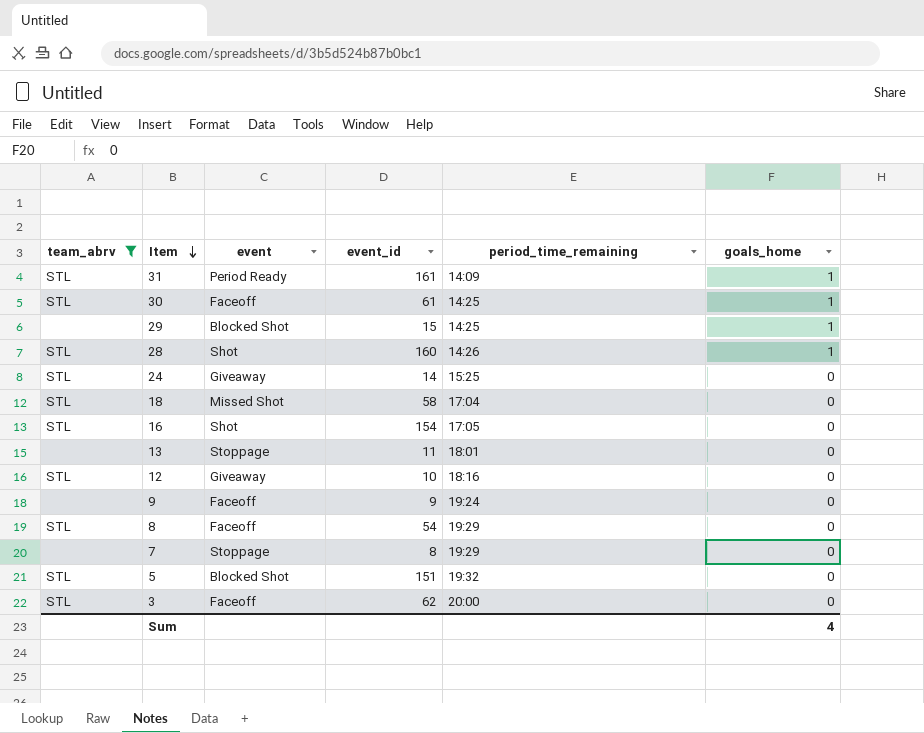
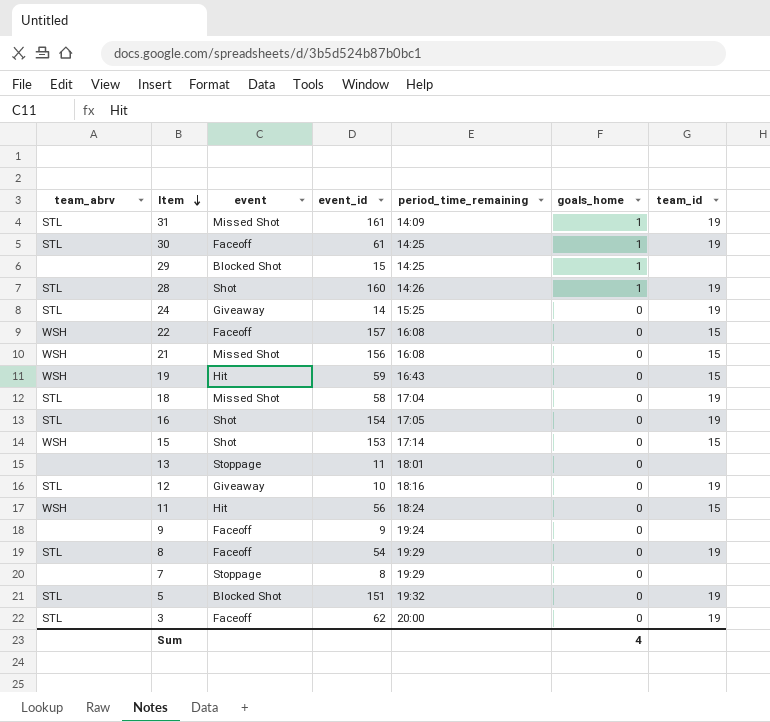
filter: team_abrv != WSH -> none
column team_id | position: none -> 7
31 | event: Period Ready -> Missed Shot

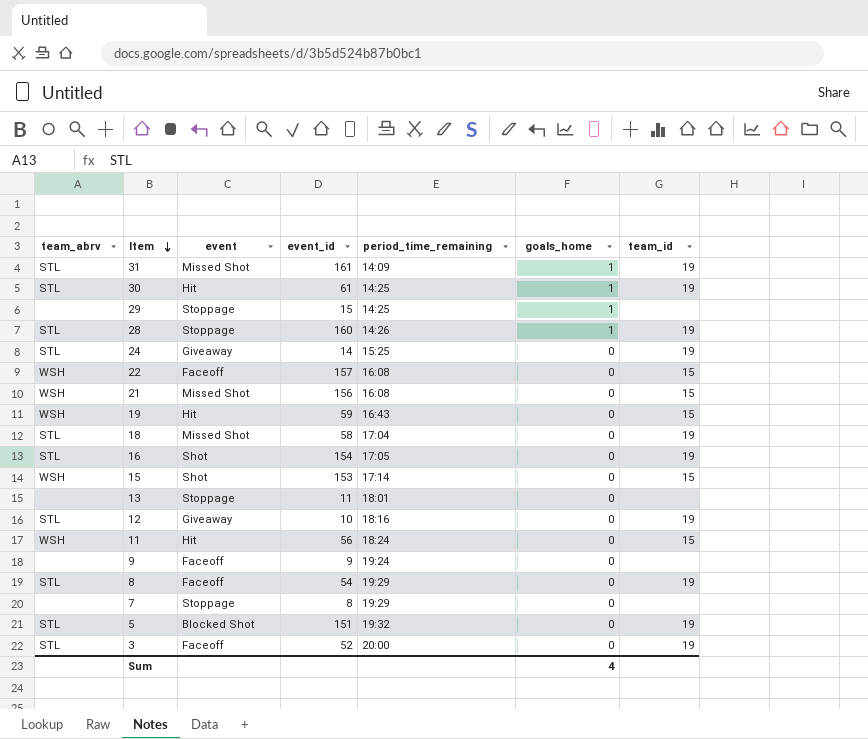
30 | event: Faceoff -> Hit
29 | event: Blocked Shot -> Stoppage
28 | event: Shot -> Stoppage
3 | event_id: 62 -> 52

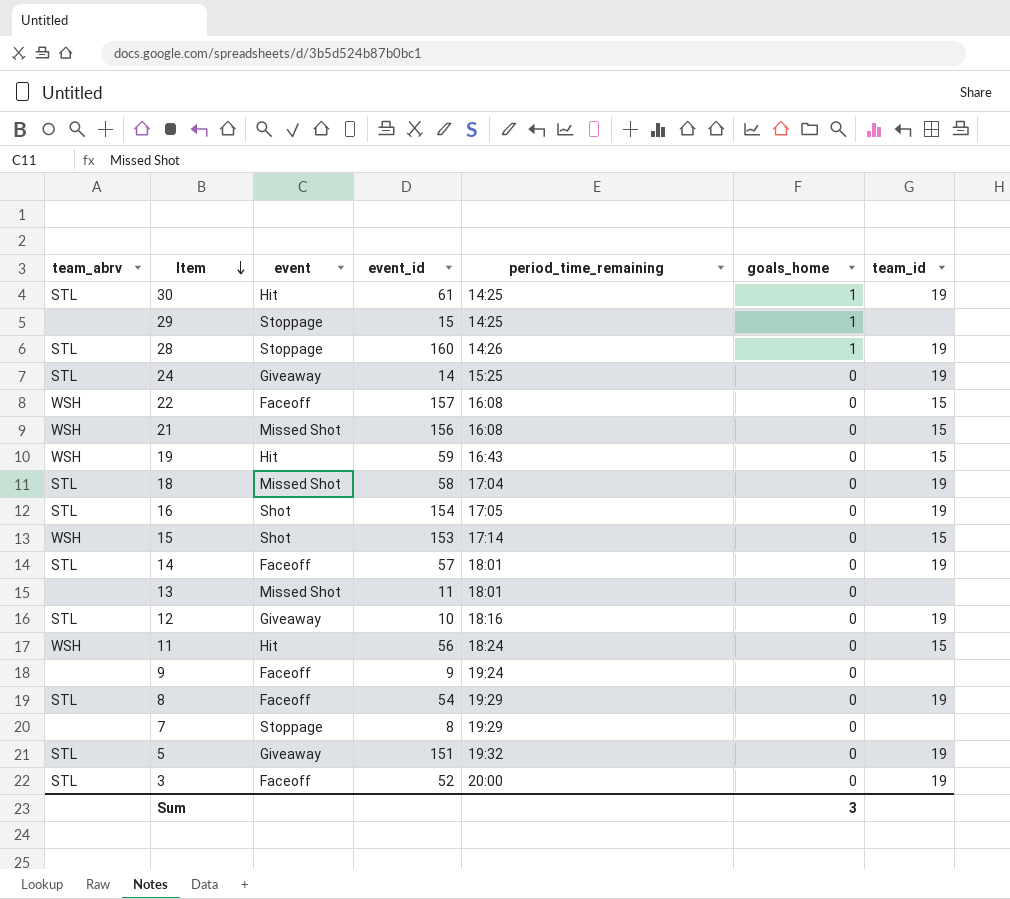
row 31: STL | Missed Shot | 161 | 14:09 | 1 | 19 -> none
row 14: none -> STL | Faceoff | 57 | 18:01 | 0 | 19
13 | event: Stoppage -> Missed Shot
5 | event: Blocked Shot -> Giveaway
Sum | goals_home: 4 -> 3

